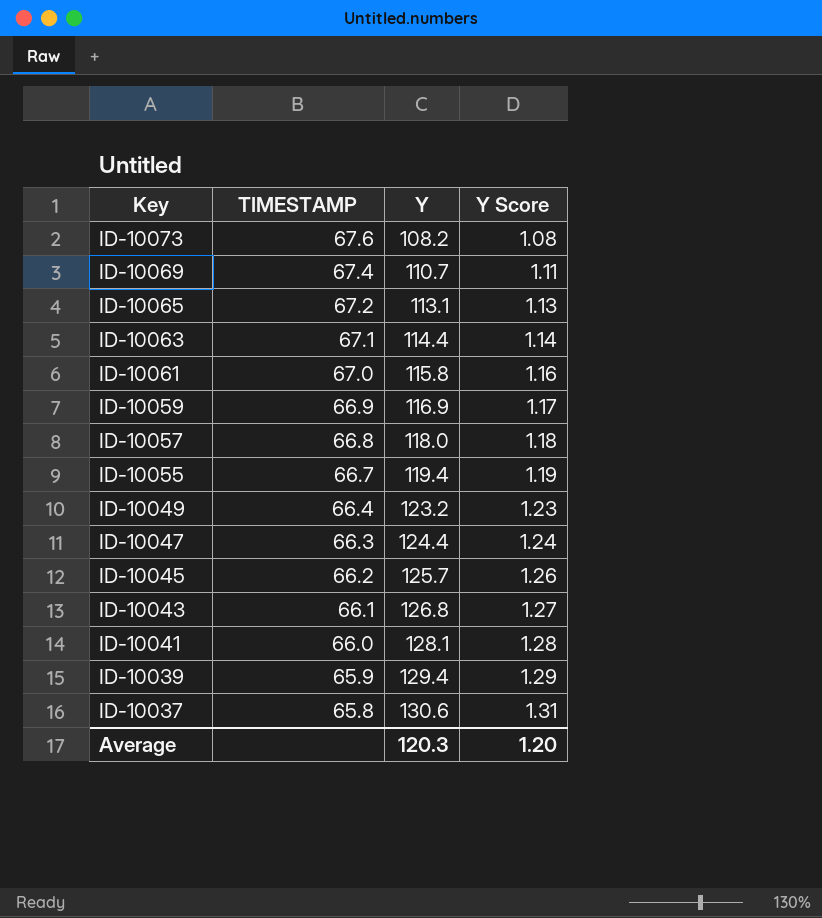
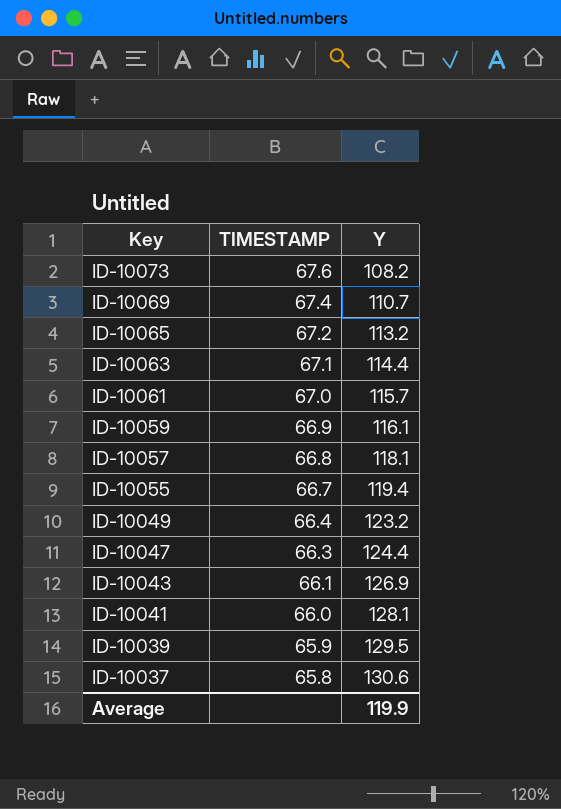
column Y Score | formula: [Y] * 0.01 -> none
row ID-10045: 66.2 | 125.7 | 1.26 -> none
ID-10065 | Y: 113.1 -> 113.2
ID-10061 | Y: 115.8 -> 115.7
ID-10059 | Y: 116.9 -> 116.1
ID-10057 | Y: 118.0 -> 118.1
ID-10043 | Y: 126.8 -> 126.9
ID-10039 | Y: 129.4 -> 129.5
Average | Y: 120.3 -> 119.9

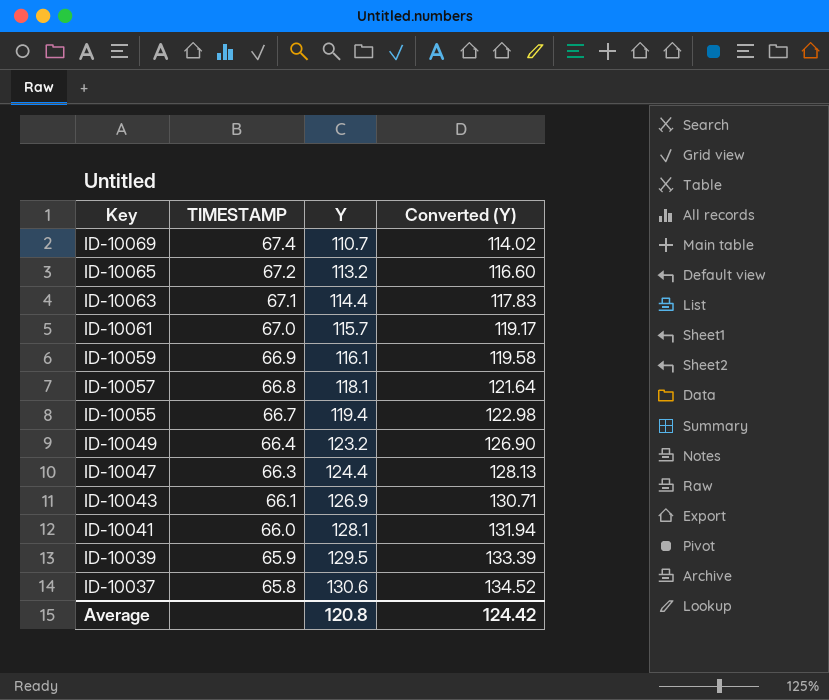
column Converted (Y) | formula: none -> [Y] * 1.03
row ID-10073: 67.6 | 108.2 -> none
Average | Y: 119.9 -> 120.8

